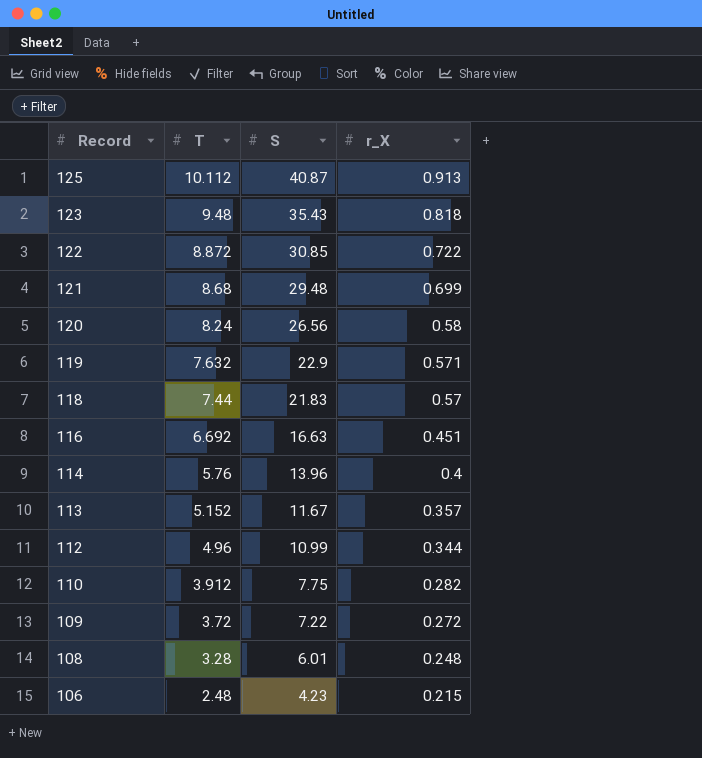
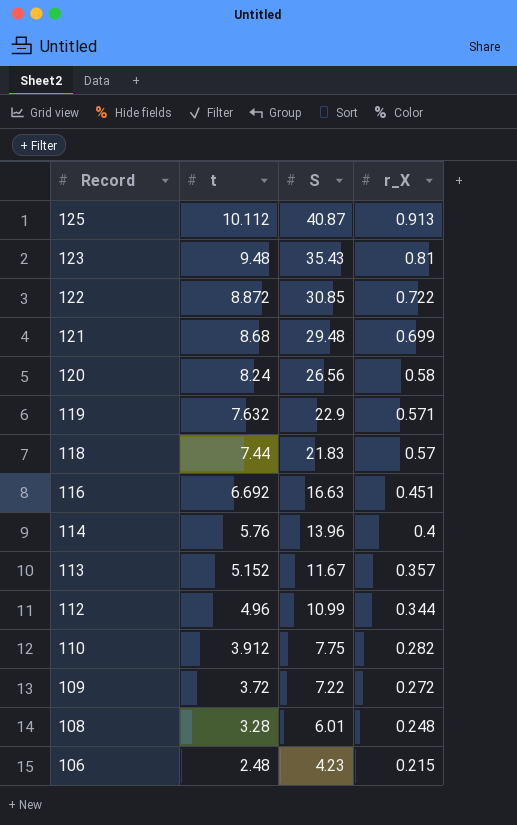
column name: T -> t
123 | r_X: 0.818 -> 0.81

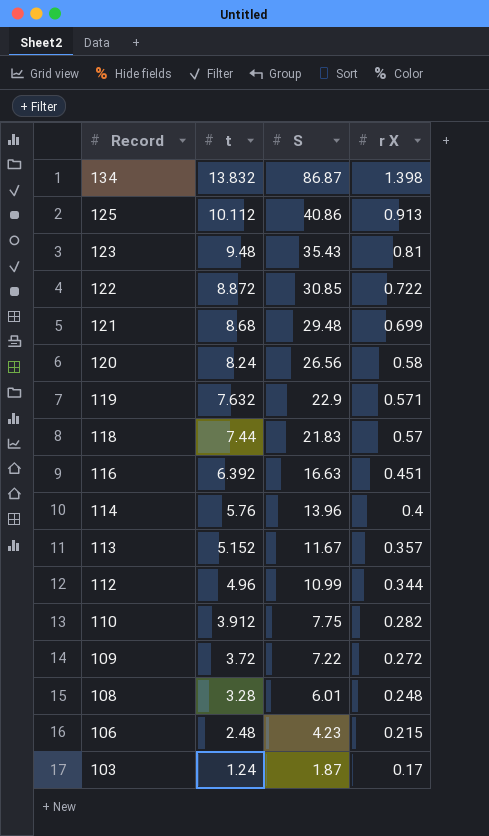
column name: r_X -> r X
row 134: none -> 13.832 | 86.87 | 1.398
125 | S: 40.87 -> 40.86
116 | t: 6.692 -> 6.392
row 103: none -> 1.24 | 1.87 | 0.17

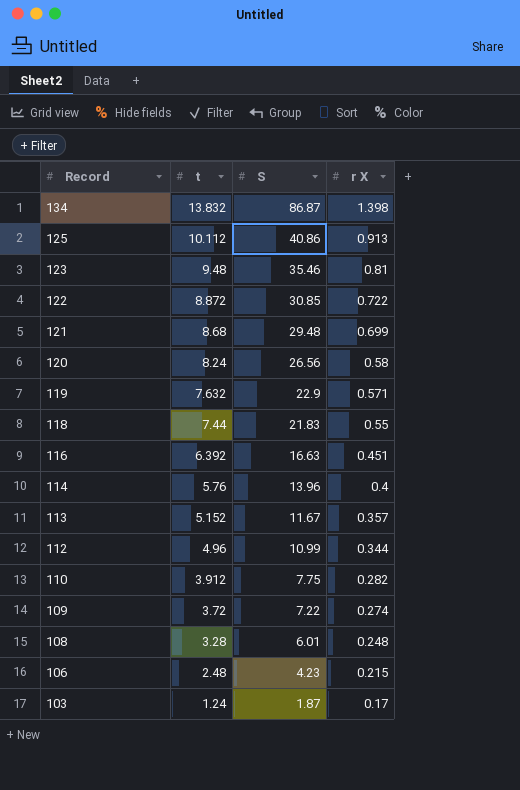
123 | S: 35.43 -> 35.46
118 | r X: 0.57 -> 0.55
109 | r X: 0.272 -> 0.274

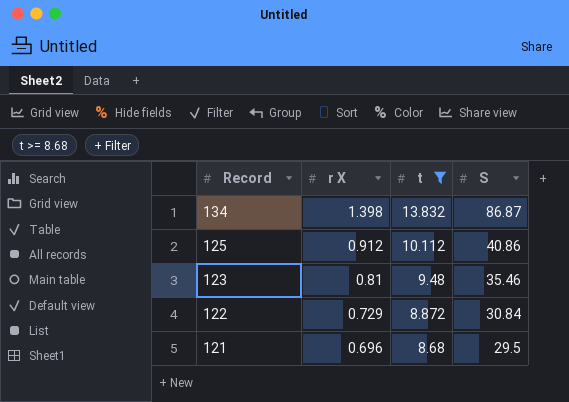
filter: none -> t >= 8.68
column r X | position: 4 -> 2
125 | r X: 0.913 -> 0.912
122 | r X: 0.722 -> 0.729
122 | S: 30.85 -> 30.84
121 | r X: 0.699 -> 0.696
121 | S: 29.48 -> 29.5

